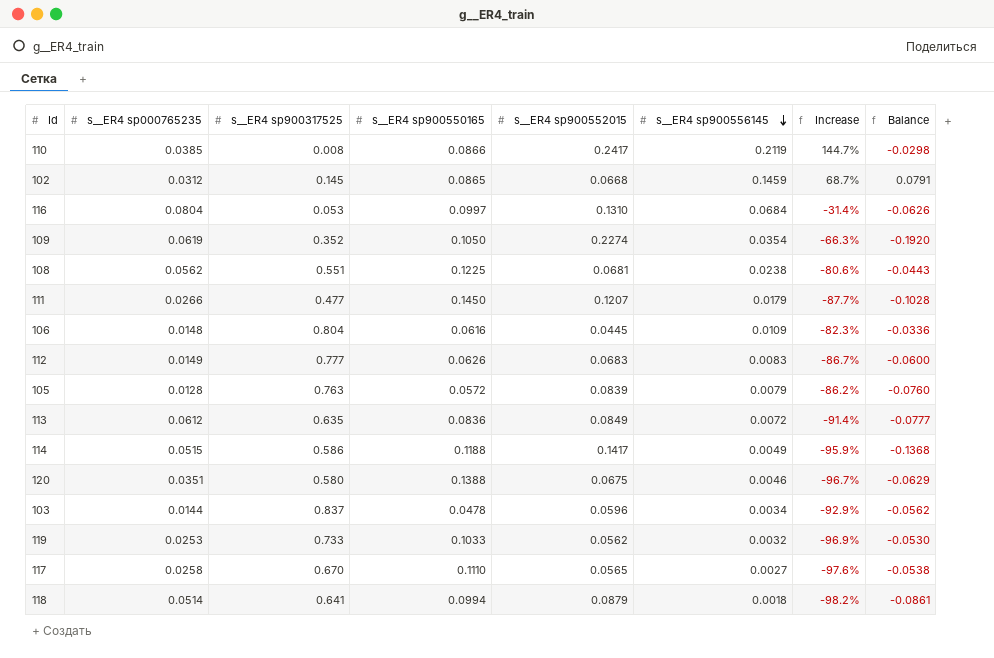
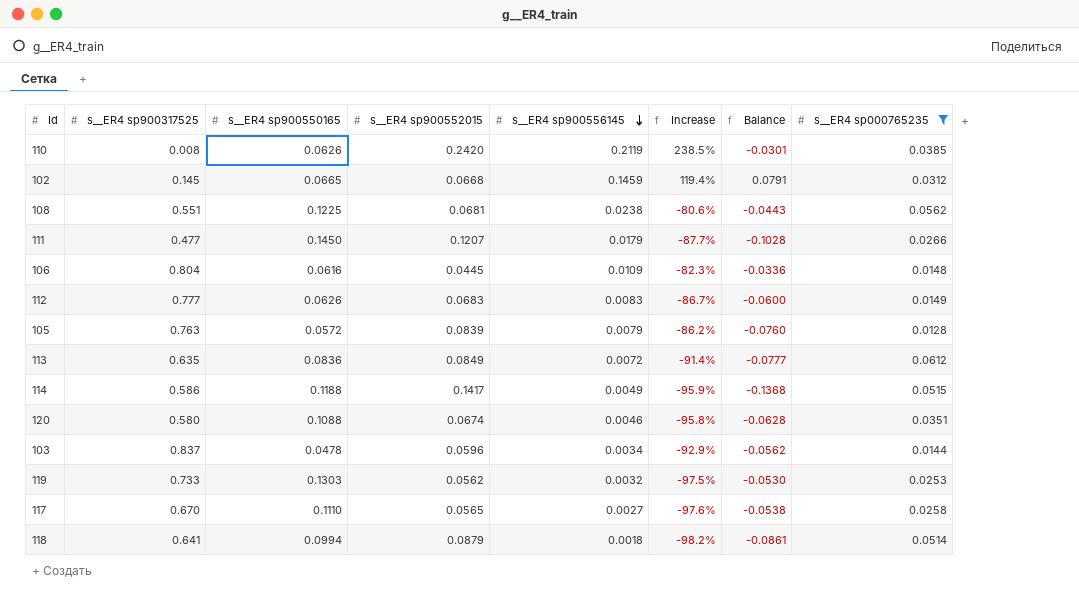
filter: none -> s__ER4 sp000765235 <= 0.0612
column s__ER4 sp000765235 | position: 2 -> 8
110 | s__ER4 sp900550165: 0.0866 -> 0.0626
110 | s__ER4 sp900552015: 0.2417 -> 0.2420
110 | Increase: 144.7% -> 238.5%
110 | Balance: -0.0298 -> -0.0301
102 | s__ER4 sp900550165: 0.0865 -> 0.0665
102 | Increase: 68.7% -> 119.4%
120 | s__ER4 sp900550165: 0.1388 -> 0.1088
120 | s__ER4 sp900552015: 0.0675 -> 0.0674
120 | Increase: -96.7% -> -95.8%
120 | Balance: -0.0629 -> -0.0628
119 | s__ER4 sp900550165: 0.1033 -> 0.1303
119 | Increase: -96.9% -> -97.5%

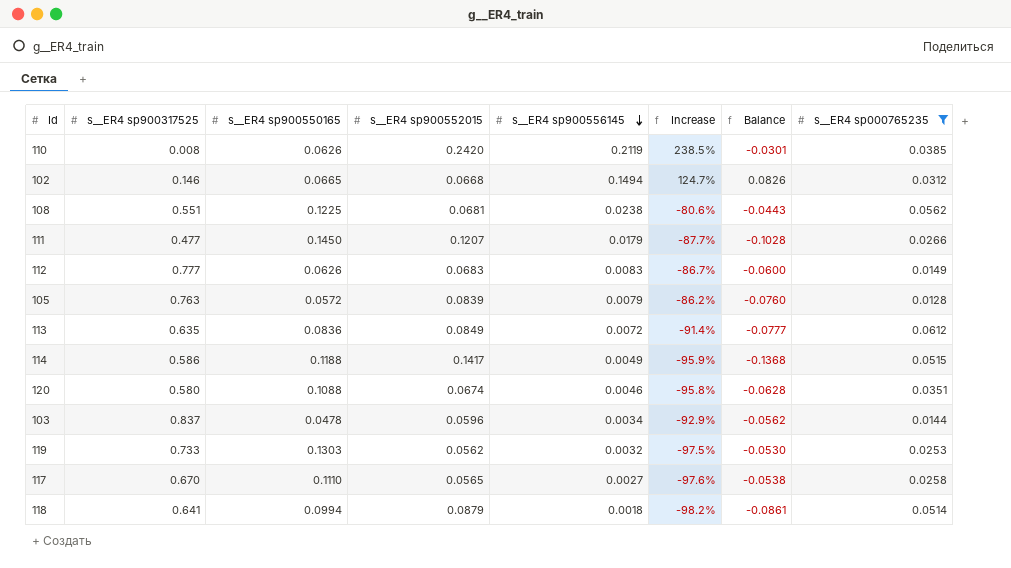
row 106: 0.804 | 0.0616 | 0.0445 | 0.0109 | -82.3% | -0.0336 | 0.0148 -> none
102 | s__ER4 sp900317525: 0.145 -> 0.146
102 | s__ER4 sp900556145: 0.1459 -> 0.1494
102 | Increase: 119.4% -> 124.7%
102 | Balance: 0.0791 -> 0.0826

